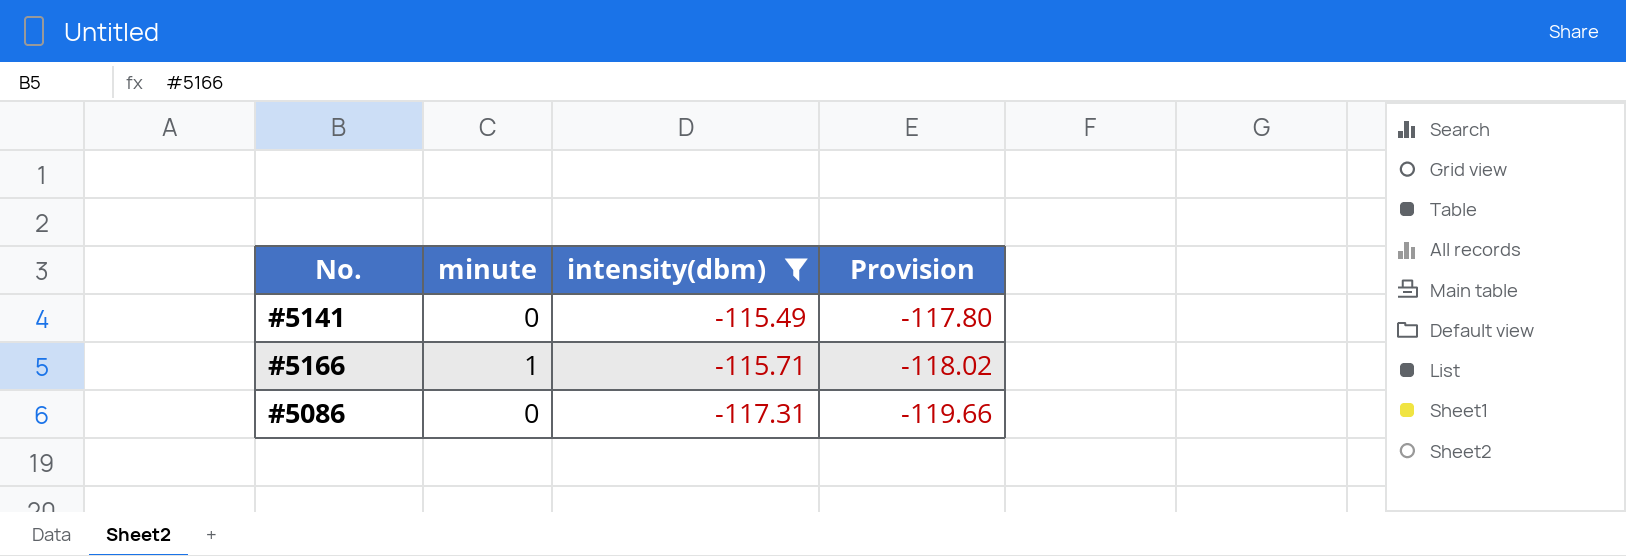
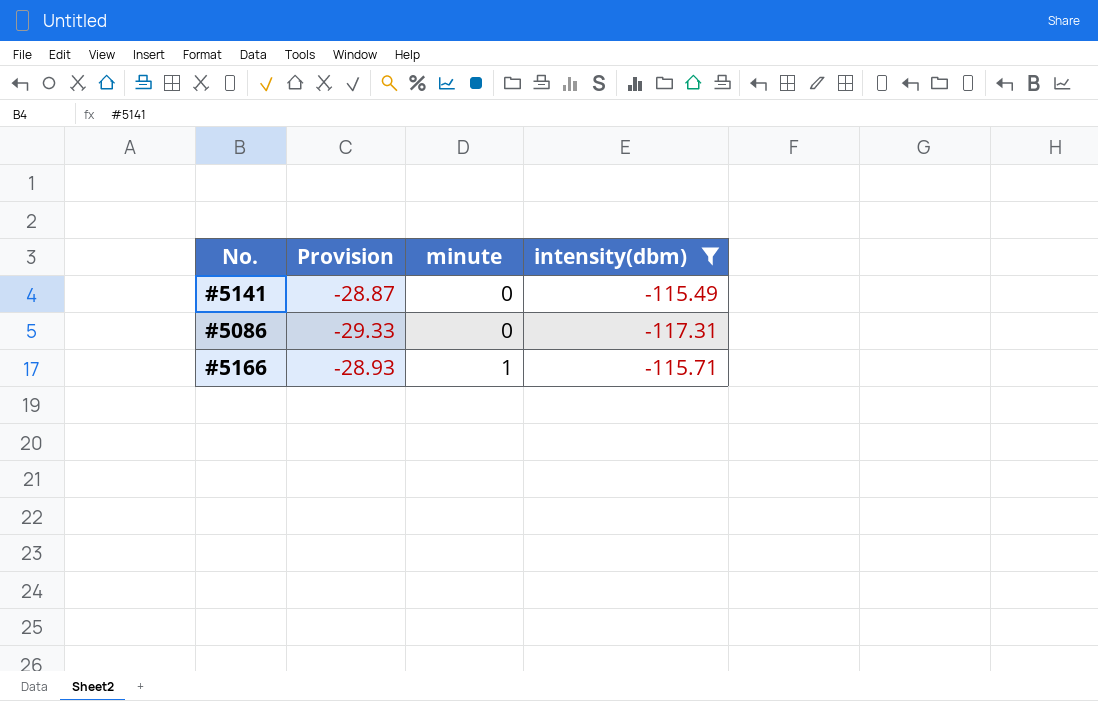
row order: intensity(dbm) descending -> minute ascending
column Provision | formula: [intensity(dbm)] * 1.02 -> [intensity(dbm)] * 0.25
column Provision | position: 4 -> 2

